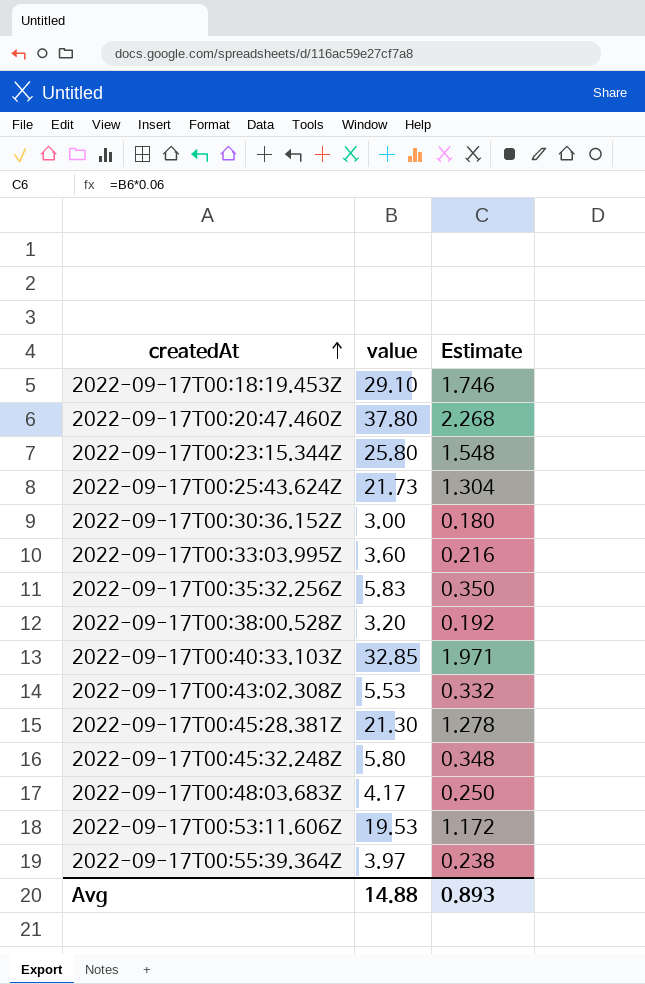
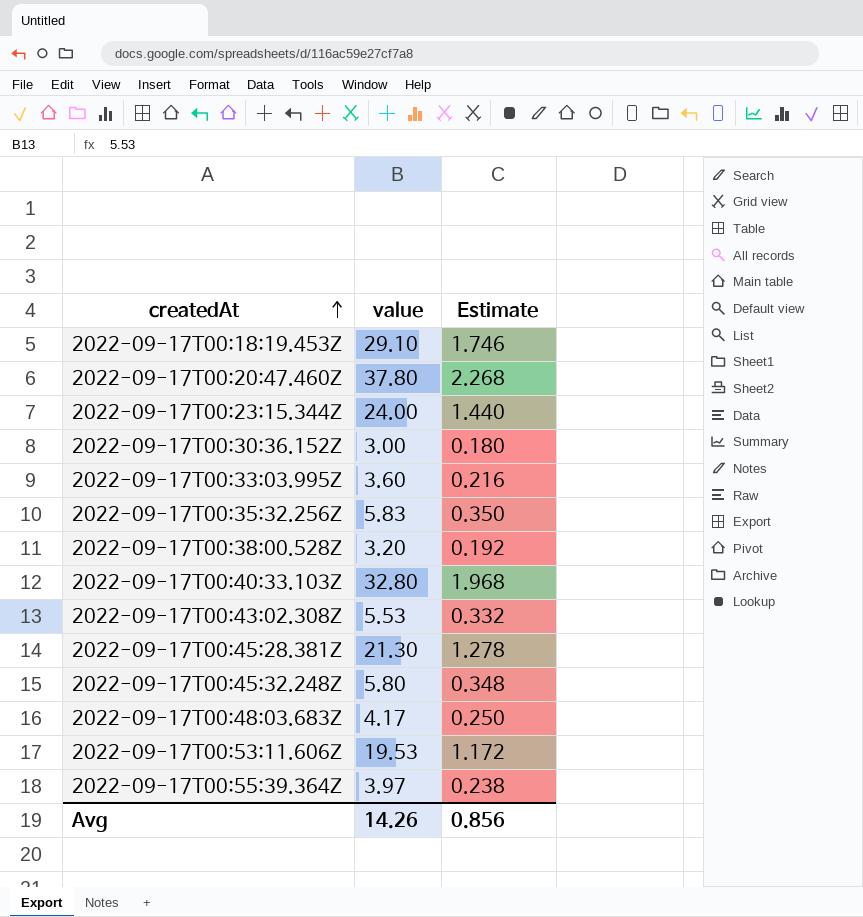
row 2022-09-17T00:25:43.624Z: 21.73 | 1.304 -> none
2022-09-17T00:23:15.344Z | value: 25.80 -> 24.00
2022-09-17T00:23:15.344Z | Estimate: 1.548 -> 1.440
2022-09-17T00:40:33.103Z | value: 32.85 -> 32.80
2022-09-17T00:40:33.103Z | Estimate: 1.971 -> 1.968
Avg | value: 14.88 -> 14.26
Avg | Estimate: 0.893 -> 0.856

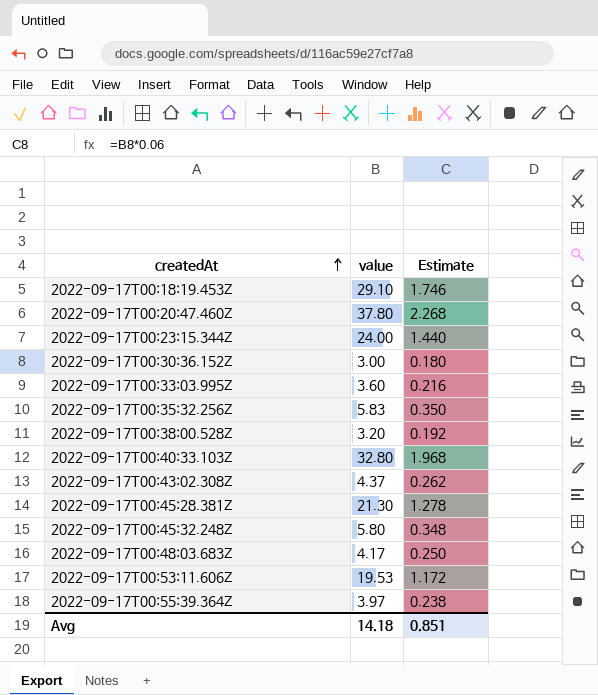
2022-09-17T00:43:02.308Z | value: 5.53 -> 4.37
2022-09-17T00:43:02.308Z | Estimate: 0.332 -> 0.262
Avg | value: 14.26 -> 14.18
Avg | Estimate: 0.856 -> 0.851

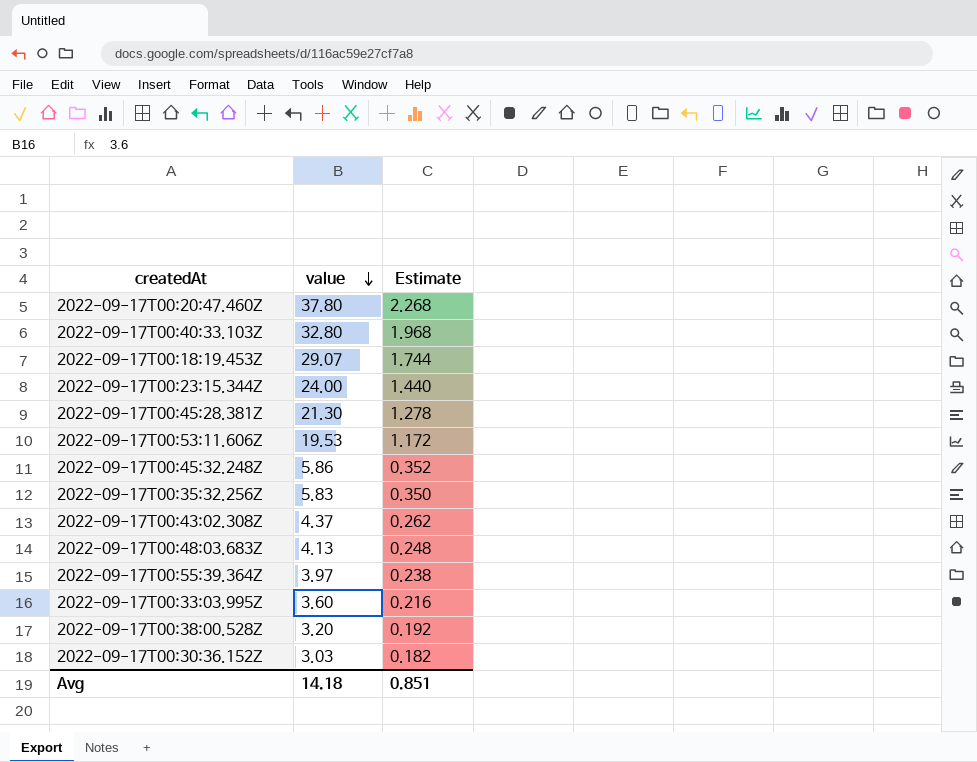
row order: createdAt ascending -> value descending
2022-09-17T00:18:19.453Z | value: 29.10 -> 29.07
2022-09-17T00:18:19.453Z | Estimate: 1.746 -> 1.744
2022-09-17T00:45:32.248Z | value: 5.80 -> 5.86
2022-09-17T00:45:32.248Z | Estimate: 0.348 -> 0.352
2022-09-17T00:48:03.683Z | value: 4.17 -> 4.13
2022-09-17T00:48:03.683Z | Estimate: 0.250 -> 0.248
2022-09-17T00:30:36.152Z | value: 3.00 -> 3.03
2022-09-17T00:30:36.152Z | Estimate: 0.180 -> 0.182

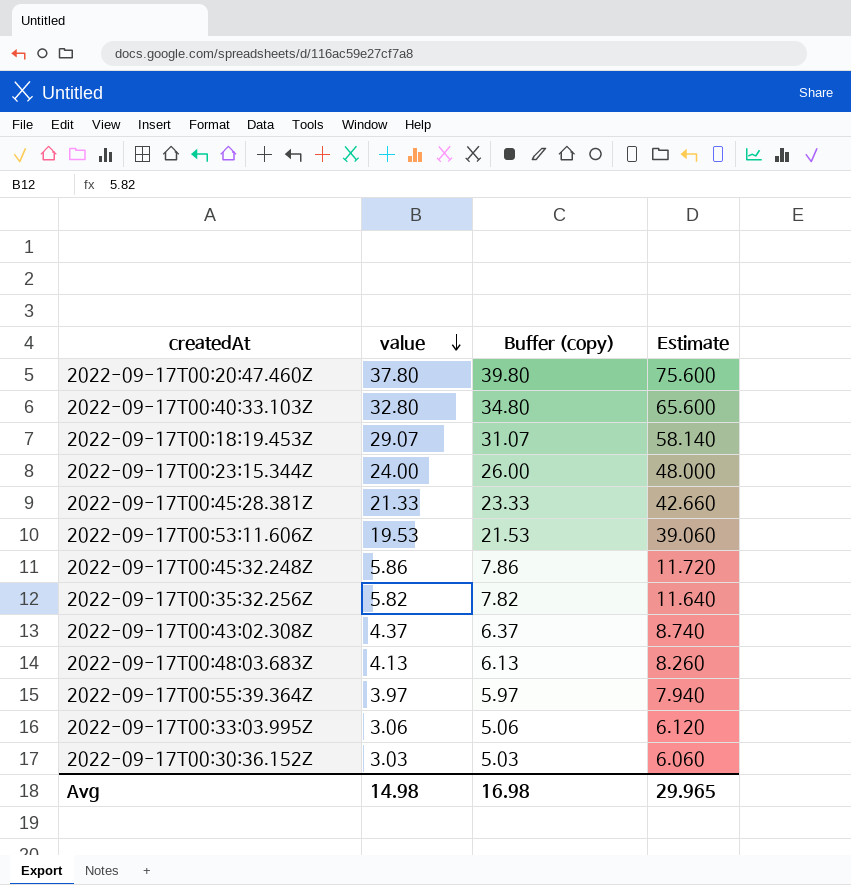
column Buffer (copy) | formula: none -> [value] + 2
column Estimate | formula: [value] * 0.06 -> [value] * 2
row 2022-09-17T00:38:00.528Z: 3.20 | 0.192 -> none
2022-09-17T00:45:28.381Z | value: 21.30 -> 21.33
2022-09-17T00:35:32.256Z | value: 5.83 -> 5.82
2022-09-17T00:33:03.995Z | value: 3.60 -> 3.06
Avg | value: 14.18 -> 14.98
Avg | Estimate: 0.851 -> 29.965

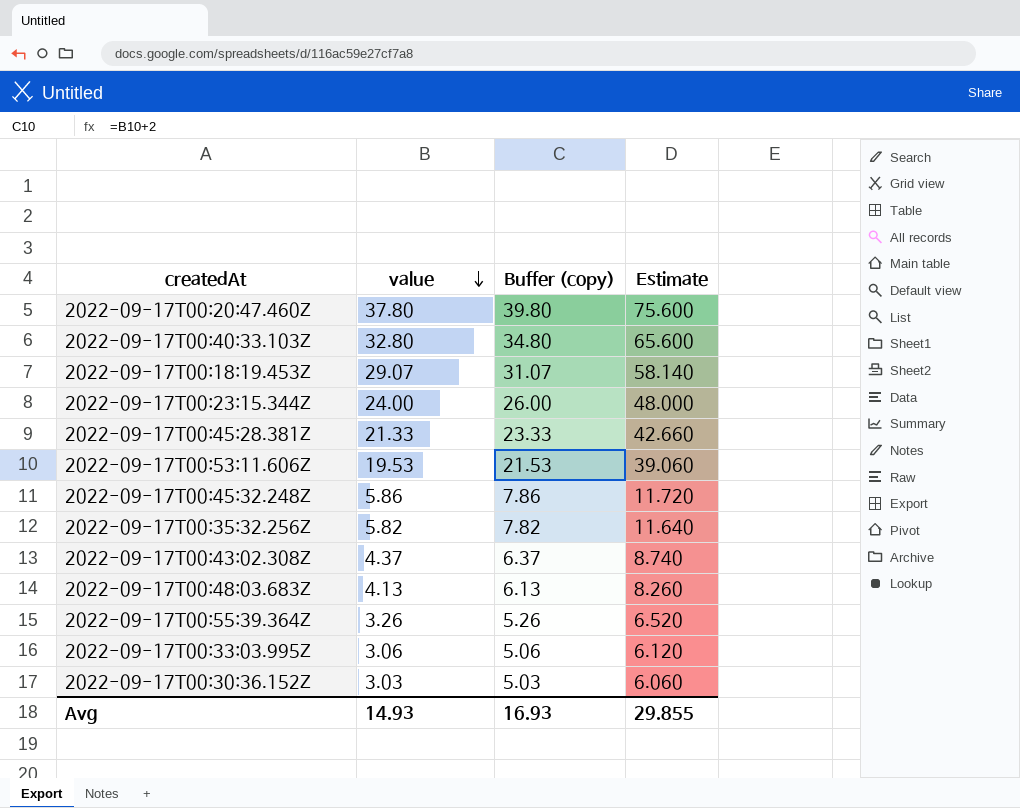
2022-09-17T00:55:39.364Z | value: 3.97 -> 3.26
2022-09-17T00:55:39.364Z | Buffer (copy): 5.97 -> 5.26
2022-09-17T00:55:39.364Z | Estimate: 7.940 -> 6.520
Avg | value: 14.98 -> 14.93
Avg | Buffer (copy): 16.98 -> 16.93
Avg | Estimate: 29.965 -> 29.855

